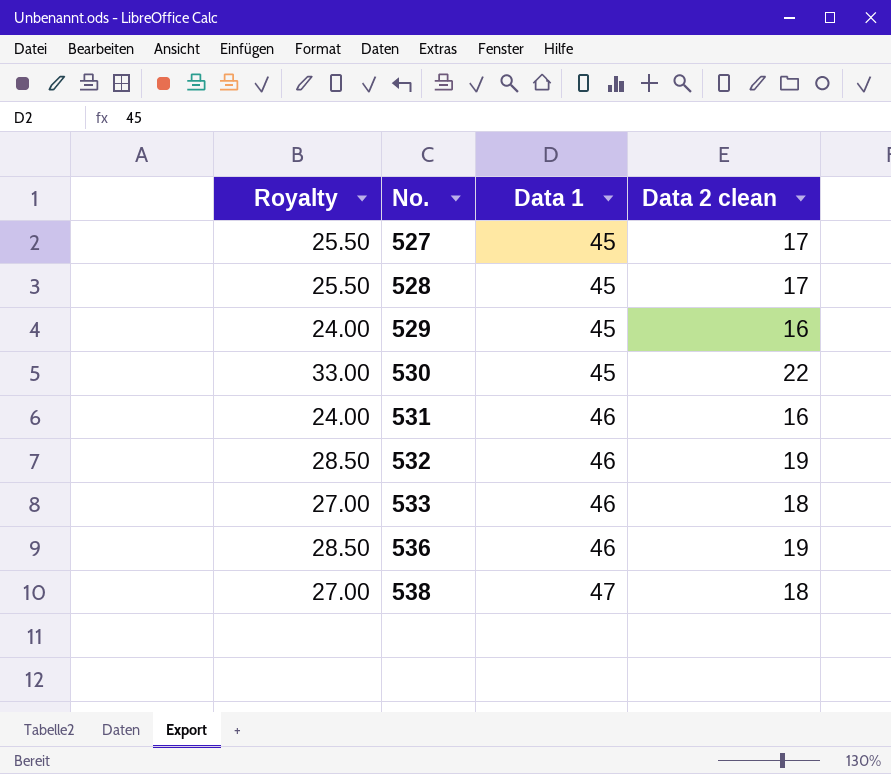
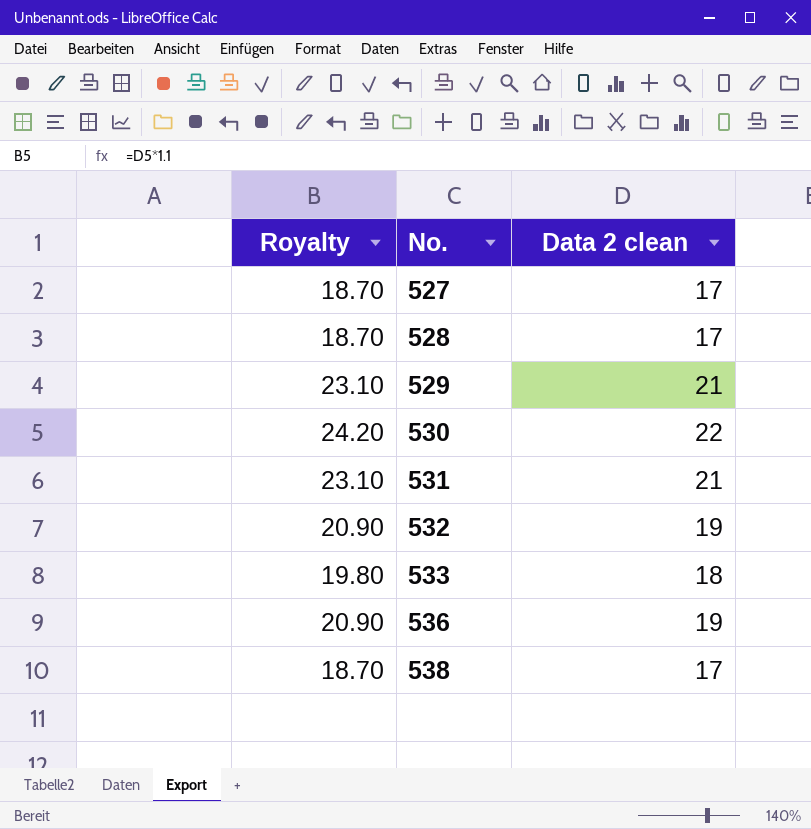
column Data 1 | position: 3 -> none
column Royalty | formula: [Data 2 clean] * 1.5 -> [Data 2 clean] * 1.1
529 | Data 2 clean: 16 -> 21
531 | Data 2 clean: 16 -> 21
538 | Data 2 clean: 18 -> 17

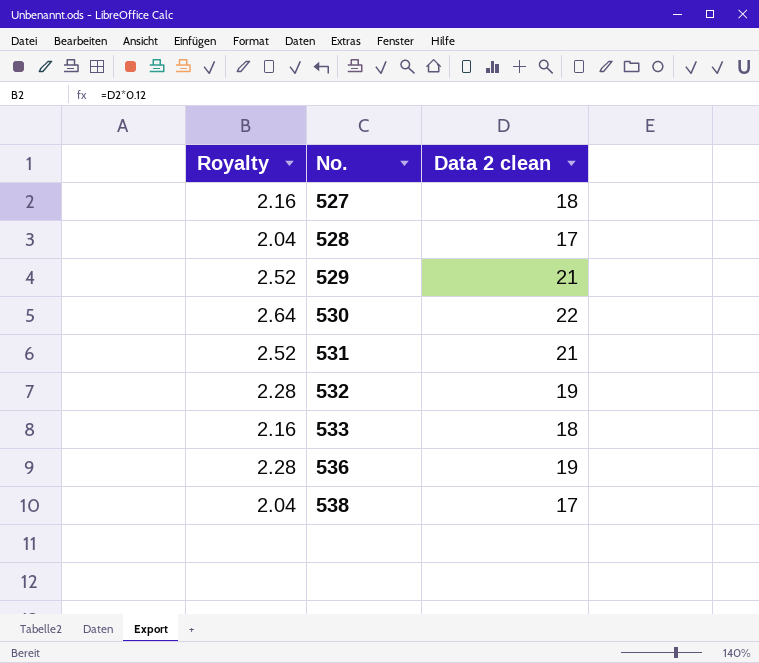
column Royalty | formula: [Data 2 clean] * 1.1 -> [Data 2 clean] * 0.12
527 | Data 2 clean: 17 -> 18

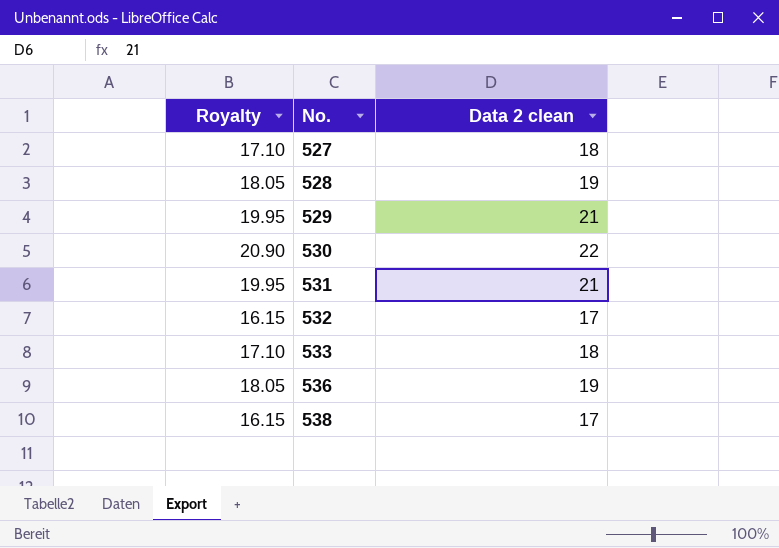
column Royalty | formula: [Data 2 clean] * 0.12 -> [Data 2 clean] * 0.95
528 | Data 2 clean: 17 -> 19
532 | Data 2 clean: 19 -> 17

